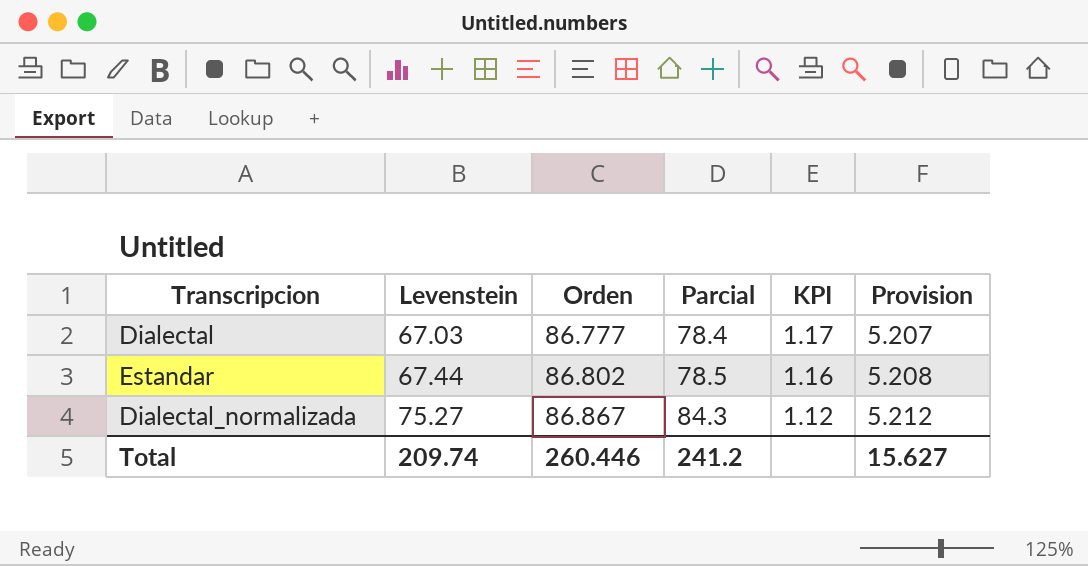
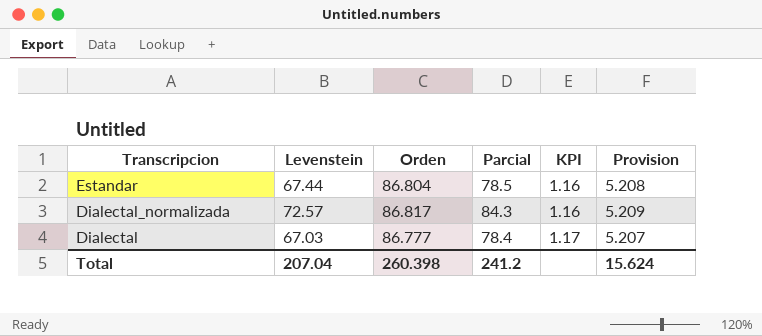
row order: Levenstein ascending -> Transcripcion descending
Estandar | Orden: 86.802 -> 86.804
Dialectal_normalizada | Levenstein: 75.27 -> 72.57
Dialectal_normalizada | Orden: 86.867 -> 86.817
Dialectal_normalizada | KPI: 1.12 -> 1.16
Dialectal_normalizada | Provision: 5.212 -> 5.209
Total | Levenstein: 209.74 -> 207.04
Total | Orden: 260.446 -> 260.398
Total | Provision: 15.627 -> 15.624

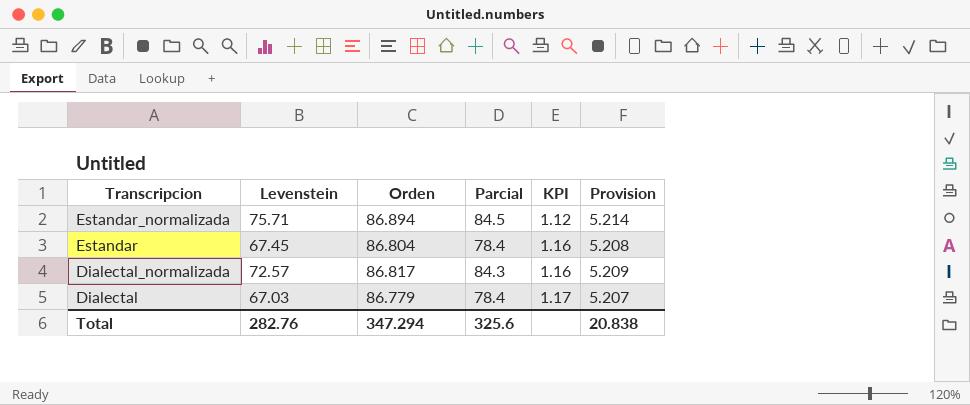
row Estandar_normalizada: none -> 75.71 | 86.894 | 84.5 | 1.12 | 5.214
Estandar | Levenstein: 67.44 -> 67.45
Estandar | Parcial: 78.5 -> 78.4
Dialectal | Orden: 86.777 -> 86.779
Total | Levenstein: 207.04 -> 282.76
Total | Orden: 260.398 -> 347.294
Total | Parcial: 241.2 -> 325.6
Total | Provision: 15.624 -> 20.838

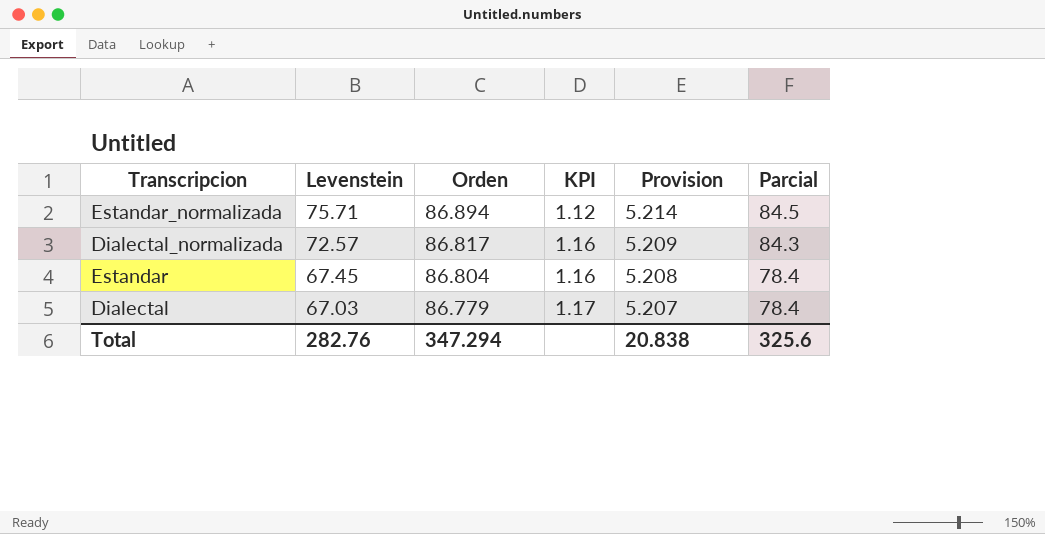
row order: Transcripcion descending -> Levenstein descending
column Parcial | position: 4 -> 6

